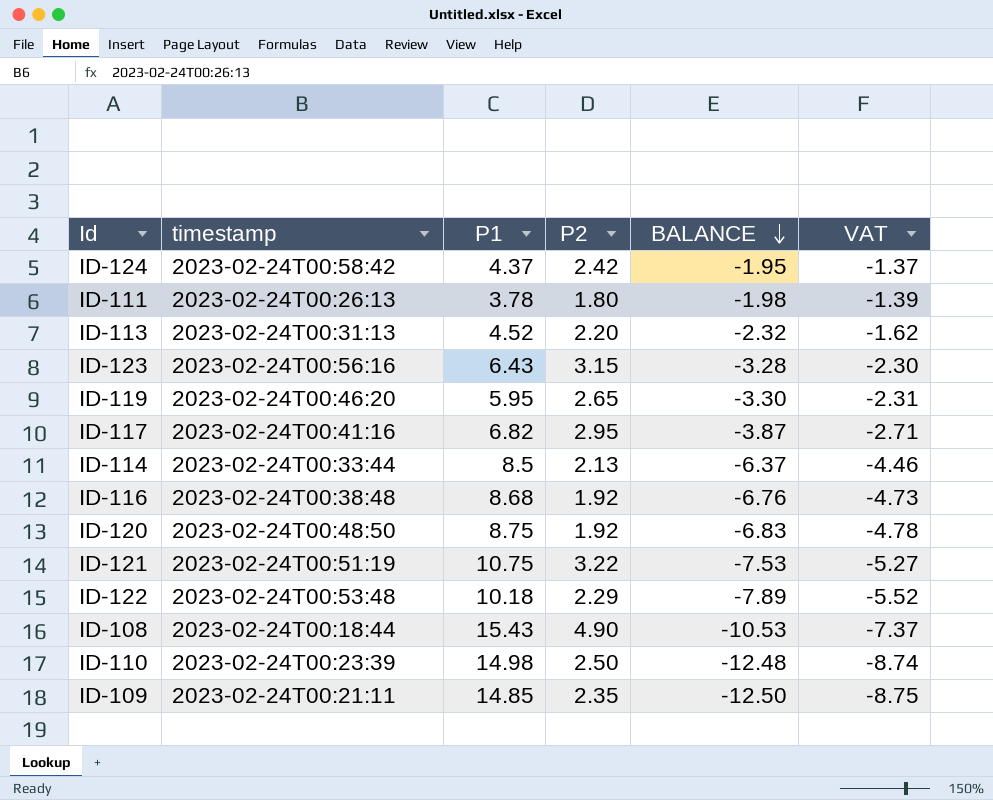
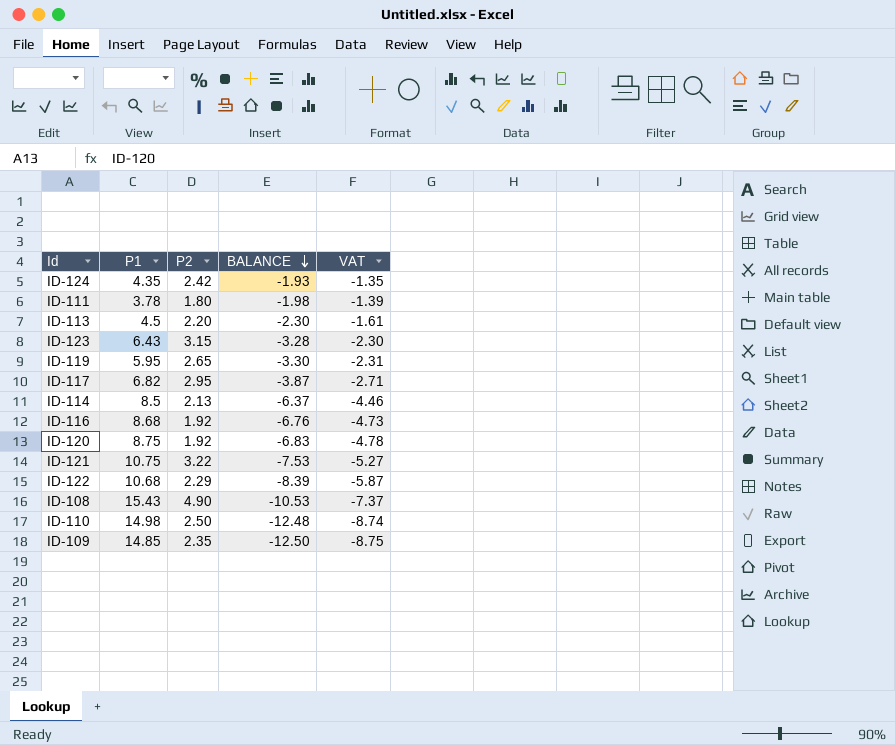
column timestamp | position: 2 -> none
ID-124 | P1: 4.37 -> 4.35
ID-124 | BALANCE: -1.95 -> -1.93
ID-124 | VAT: -1.37 -> -1.35
ID-113 | P1: 4.52 -> 4.5
ID-113 | BALANCE: -2.32 -> -2.30
ID-113 | VAT: -1.62 -> -1.61
ID-122 | P1: 10.18 -> 10.68
ID-122 | BALANCE: -7.89 -> -8.39
ID-122 | VAT: -5.52 -> -5.87

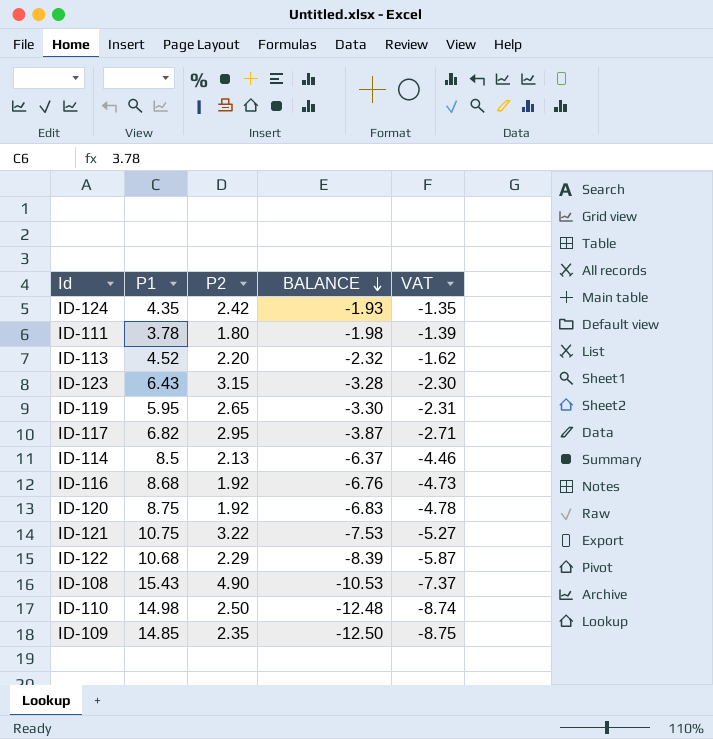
ID-113 | P1: 4.5 -> 4.52
ID-113 | BALANCE: -2.30 -> -2.32
ID-113 | VAT: -1.61 -> -1.62

